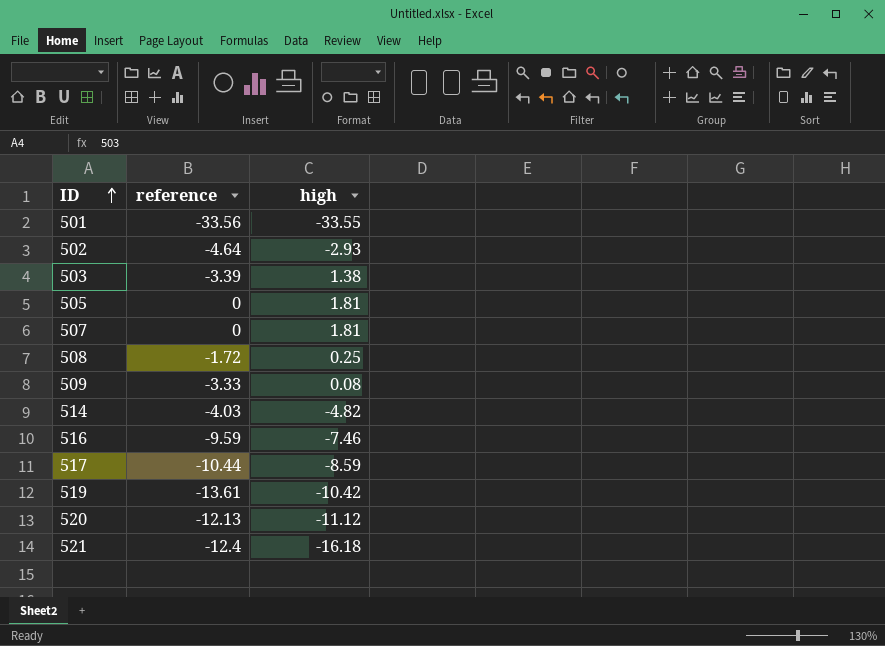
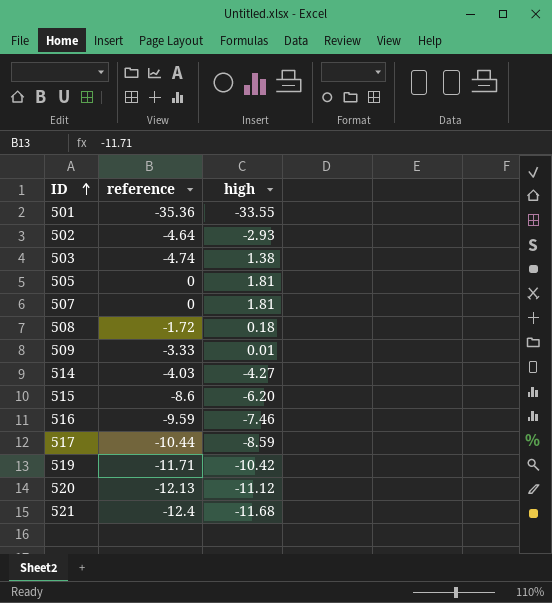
501 | reference: -33.56 -> -35.36
503 | reference: -3.39 -> -4.74
508 | high: 0.25 -> 0.18
509 | high: 0.08 -> 0.01
514 | high: -4.82 -> -4.27
row 515: none -> -8.6 | -6.20
519 | reference: -13.61 -> -11.71
521 | high: -16.18 -> -11.68

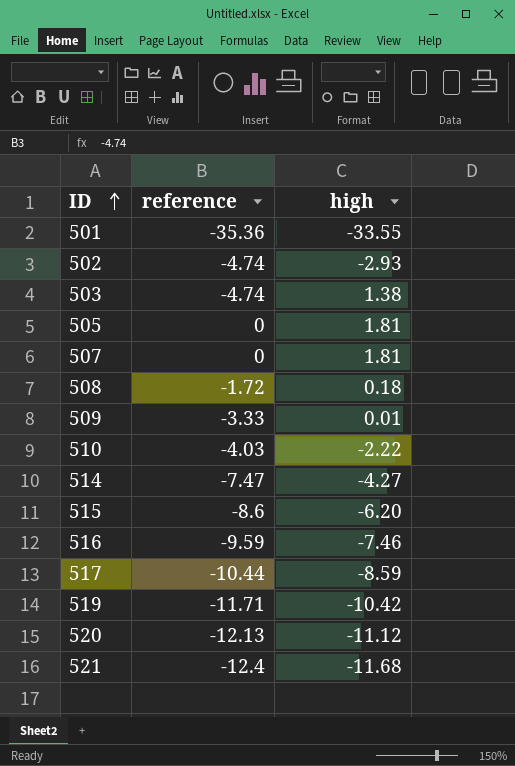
502 | reference: -4.64 -> -4.74
row 510: none -> -4.03 | -2.22
514 | reference: -4.03 -> -7.47

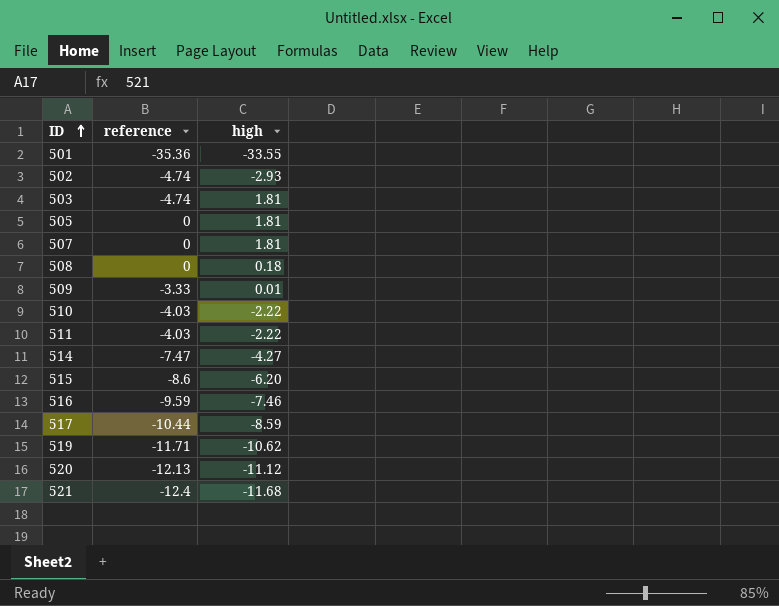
503 | high: 1.38 -> 1.81
508 | reference: -1.72 -> 0
row 511: none -> -4.03 | -2.22
519 | high: -10.42 -> -10.62

